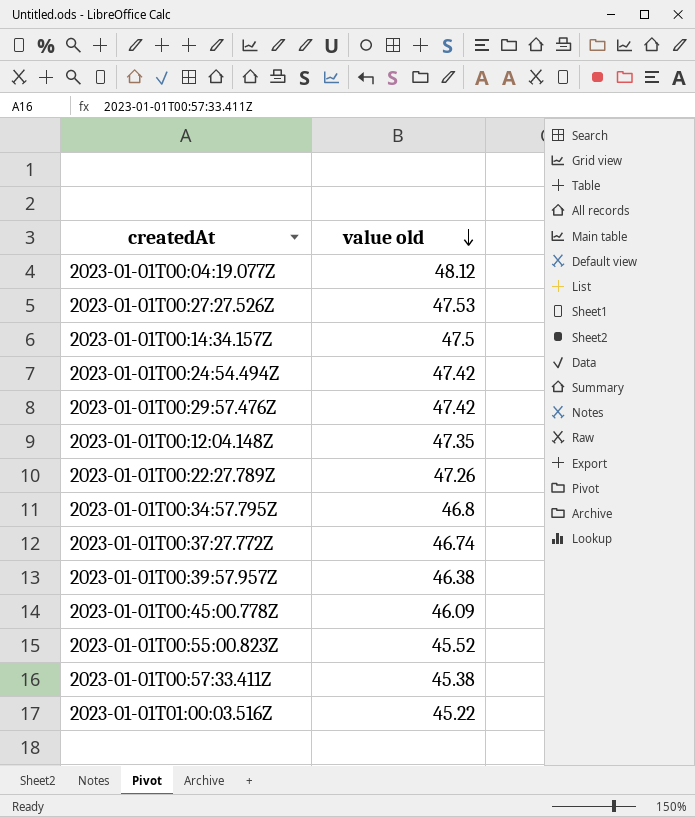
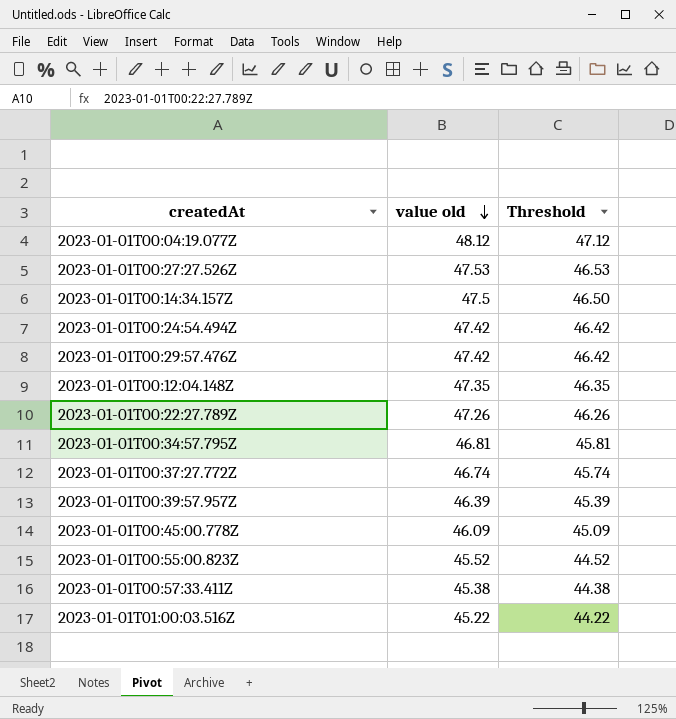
column Threshold | formula: none -> [value old] - 1
2023-01-01T00:34:57.795Z | value old: 46.8 -> 46.81
2023-01-01T00:39:57.957Z | value old: 46.38 -> 46.39

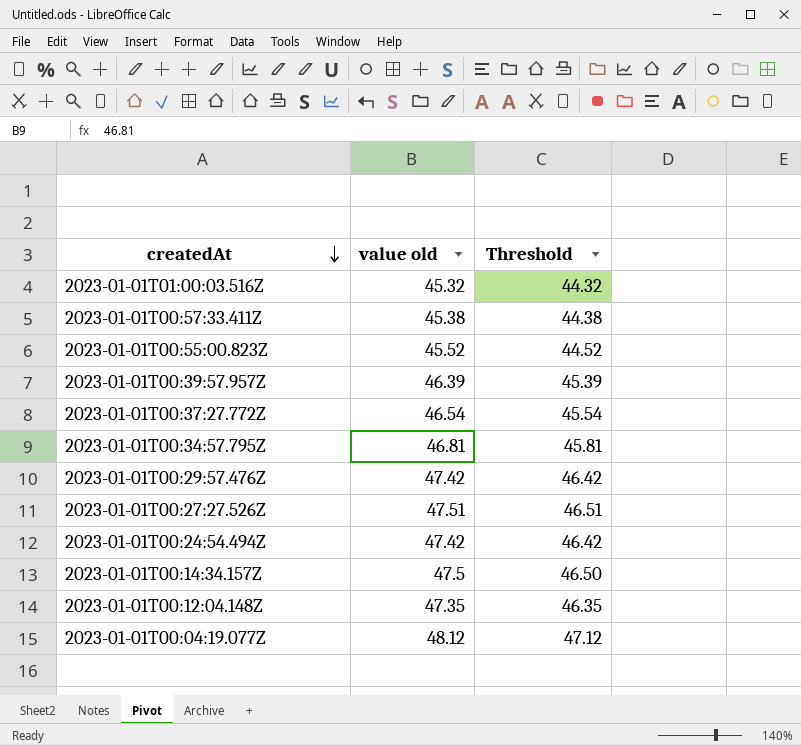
row order: value old descending -> createdAt descending
row 2023-01-01T00:22:27.789Z: 47.26 | 46.26 -> none
row 2023-01-01T00:45:00.778Z: 46.09 | 45.09 -> none
2023-01-01T01:00:03.516Z | value old: 45.22 -> 45.32
2023-01-01T01:00:03.516Z | Threshold: 44.22 -> 44.32
2023-01-01T00:37:27.772Z | value old: 46.74 -> 46.54
2023-01-01T00:37:27.772Z | Threshold: 45.74 -> 45.54
2023-01-01T00:27:27.526Z | value old: 47.53 -> 47.51
2023-01-01T00:27:27.526Z | Threshold: 46.53 -> 46.51

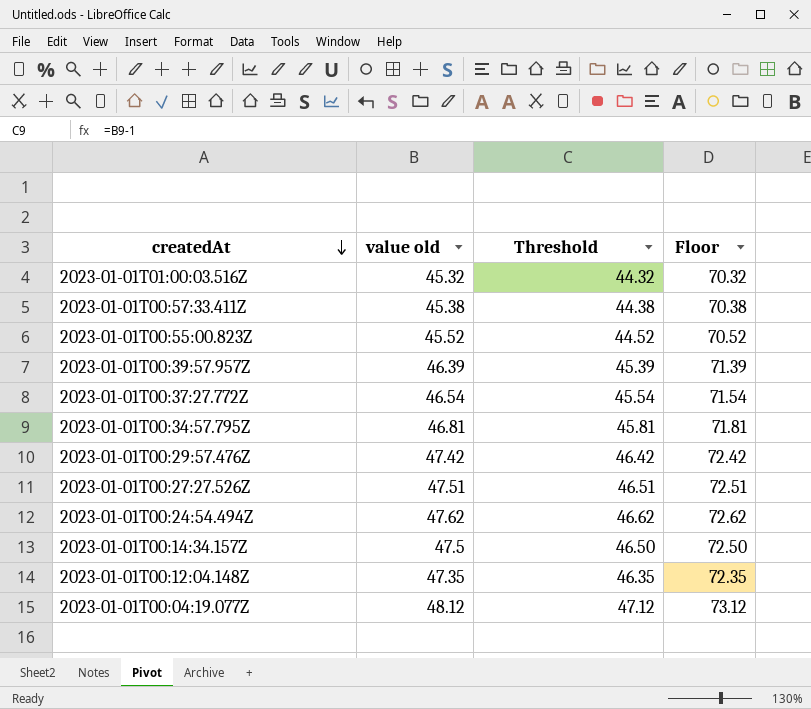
column Floor | formula: none -> [value old] + 25
2023-01-01T00:24:54.494Z | value old: 47.42 -> 47.62
2023-01-01T00:24:54.494Z | Threshold: 46.42 -> 46.62

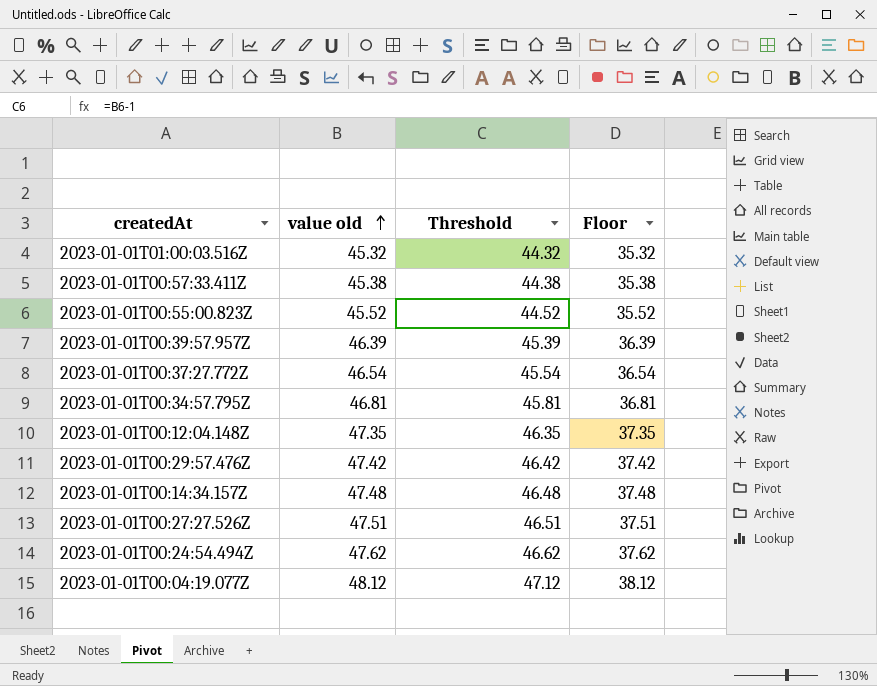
row order: createdAt descending -> value old ascending
column Floor | formula: [value old] + 25 -> [value old] - 10
2023-01-01T00:14:34.157Z | value old: 47.5 -> 47.48
2023-01-01T00:14:34.157Z | Threshold: 46.50 -> 46.48

